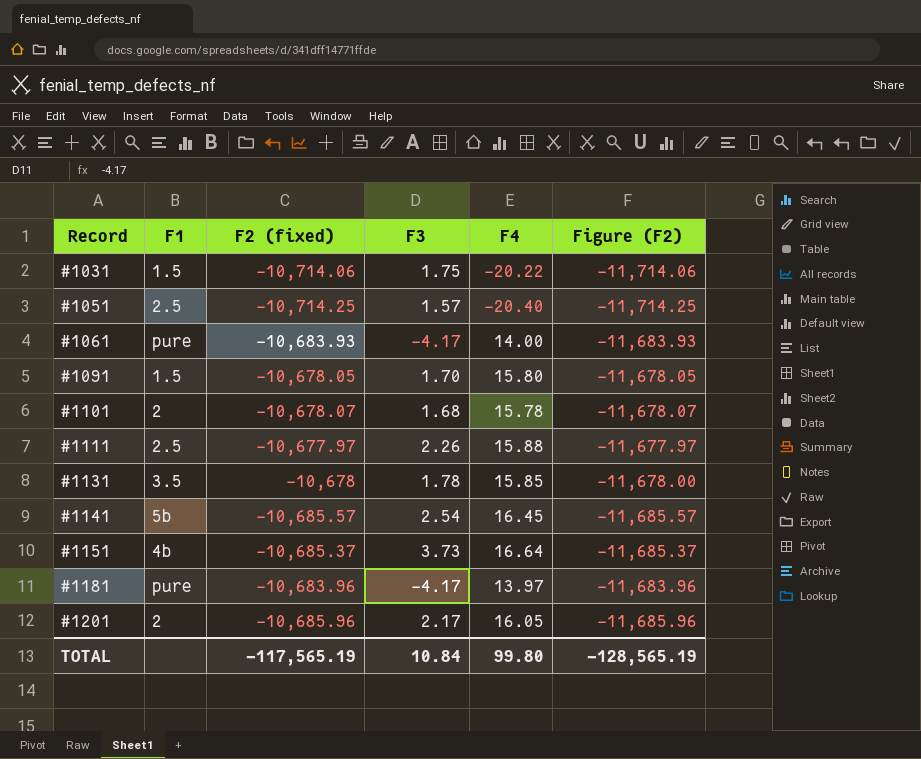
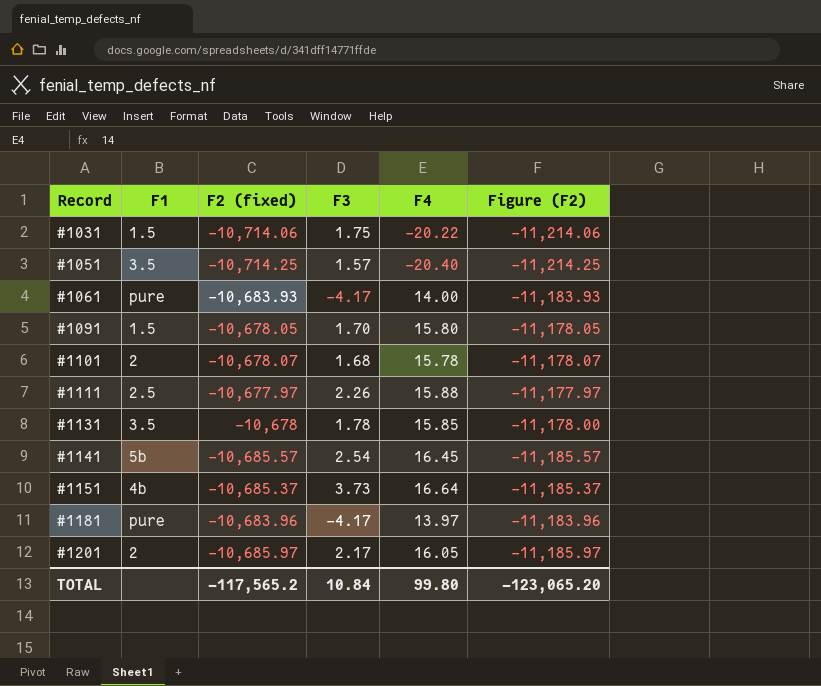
column Figure (F2) | formula: [F2 (fixed)] - 1000 -> [F2 (fixed)] - 500
#1051 | F1: 2.5 -> 3.5
#1201 | F2 (fixed): -10,685.96 -> -10,685.97
TOTAL | F2 (fixed): -117,565.19 -> -117,565.2
TOTAL | Figure (F2): -128,565.19 -> -123,065.20

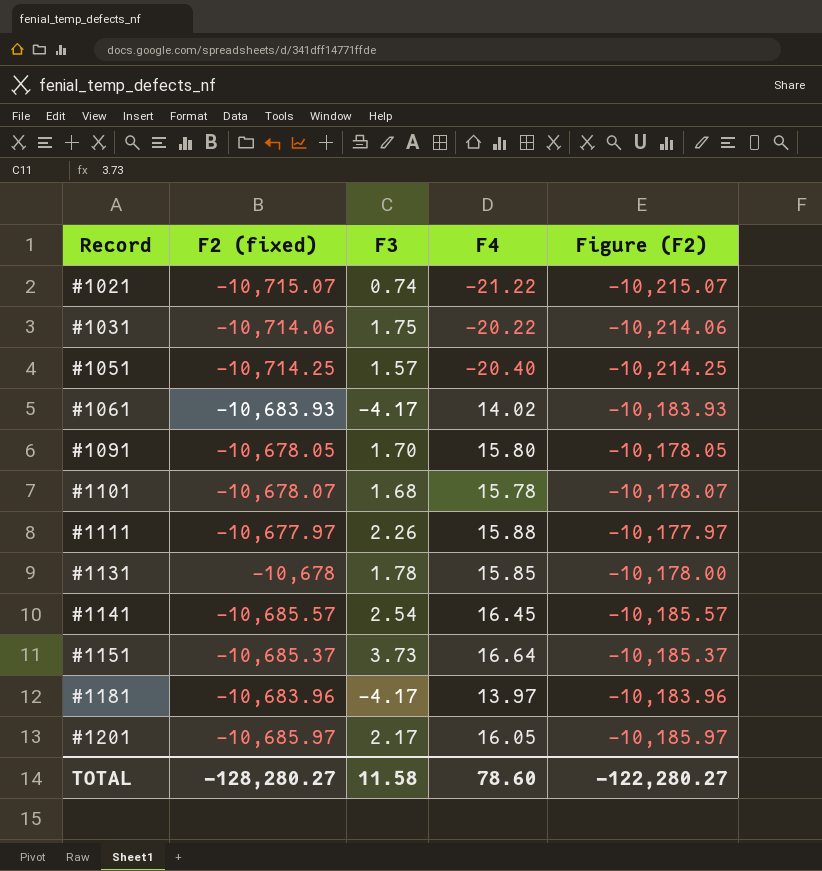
column F1 | position: 2 -> none
column Figure (F2) | formula: [F2 (fixed)] - 500 -> [F2 (fixed)] + 500
row #1021: none -> -10,715.07 | 0.74 | -21.22 | -10,215.07
#1061 | F4: 14.00 -> 14.02
TOTAL | F2 (fixed): -117,565.2 -> -128,280.27
TOTAL | F3: 10.84 -> 11.58
TOTAL | F4: 99.80 -> 78.60
TOTAL | Figure (F2): -123,065.20 -> -122,280.27

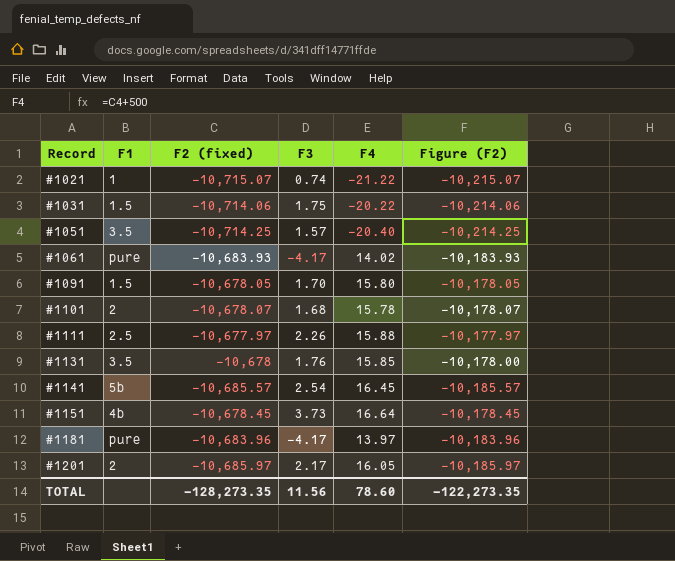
column F1 | position: none -> 2
#1131 | F3: 1.78 -> 1.76
#1151 | F2 (fixed): -10,685.37 -> -10,678.45
#1151 | Figure (F2): -10,185.37 -> -10,178.45
TOTAL | F2 (fixed): -128,280.27 -> -128,273.35
TOTAL | F3: 11.58 -> 11.56
TOTAL | Figure (F2): -122,280.27 -> -122,273.35

